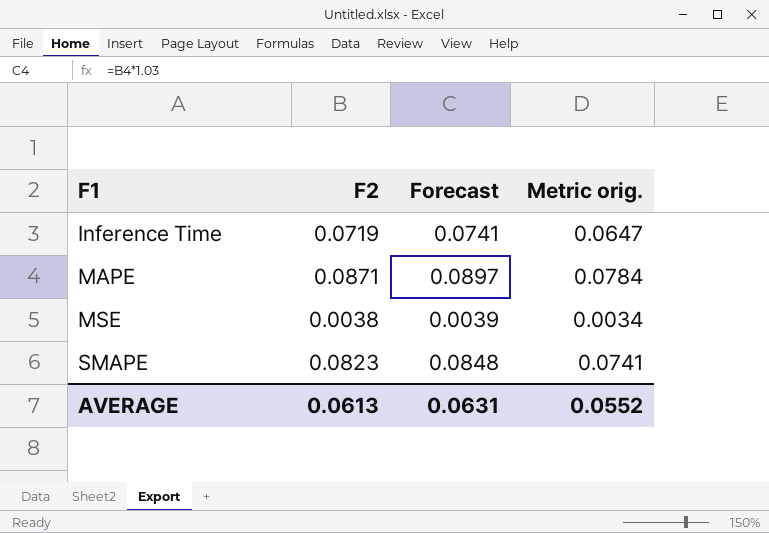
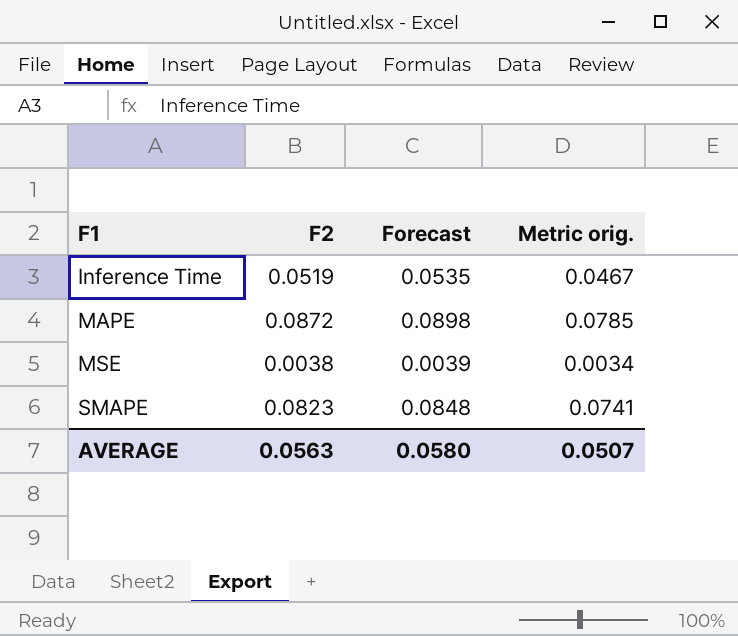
Inference Time | F2: 0.0719 -> 0.0519
Inference Time | Forecast: 0.0741 -> 0.0535
Inference Time | Metric orig.: 0.0647 -> 0.0467
MAPE | F2: 0.0871 -> 0.0872
MAPE | Forecast: 0.0897 -> 0.0898
MAPE | Metric orig.: 0.0784 -> 0.0785
AVERAGE | F2: 0.0613 -> 0.0563
AVERAGE | Forecast: 0.0631 -> 0.0580
AVERAGE | Metric orig.: 0.0552 -> 0.0507

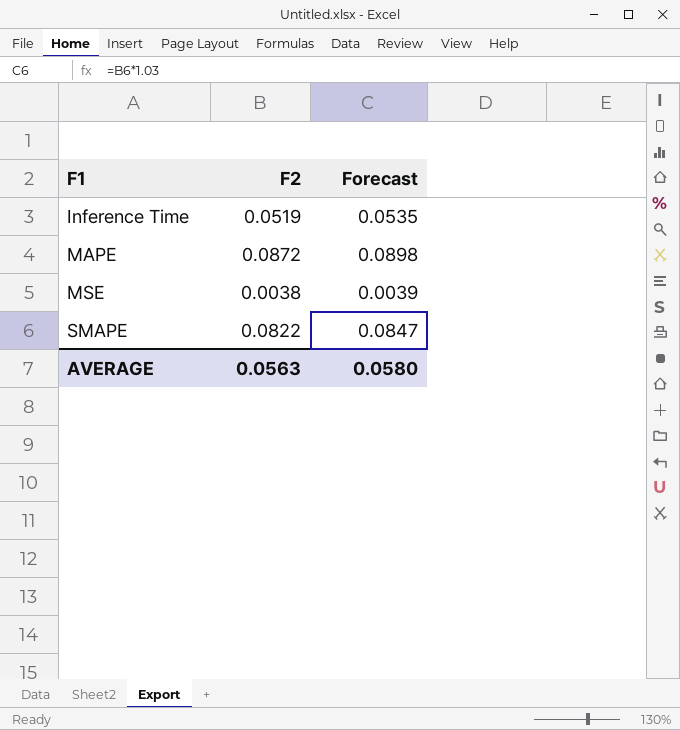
column Metric orig. | formula: [F2] * 0.9 -> none
SMAPE | F2: 0.0823 -> 0.0822
SMAPE | Forecast: 0.0848 -> 0.0847

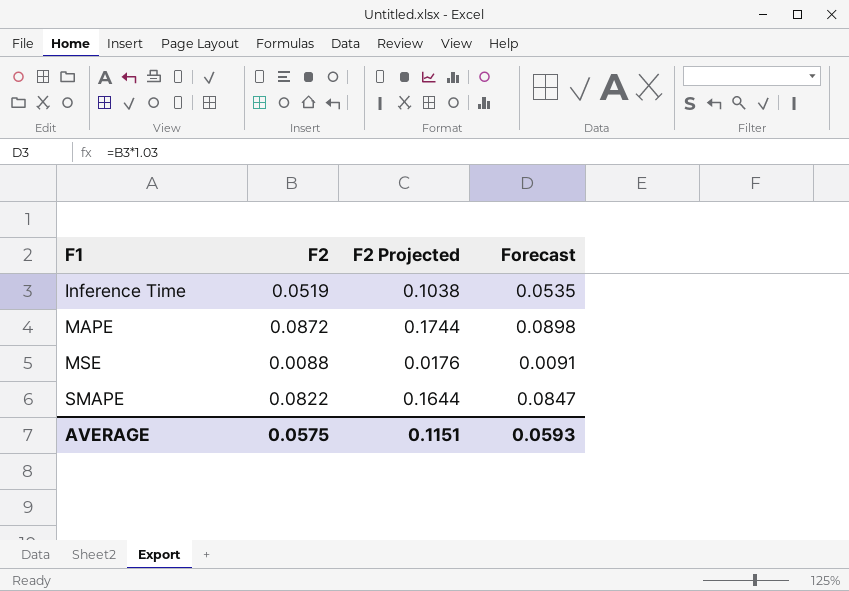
column F2 Projected | formula: none -> [F2] * 2
MSE | F2: 0.0038 -> 0.0088
MSE | Forecast: 0.0039 -> 0.0091
AVERAGE | F2: 0.0563 -> 0.0575
AVERAGE | Forecast: 0.0580 -> 0.0593

